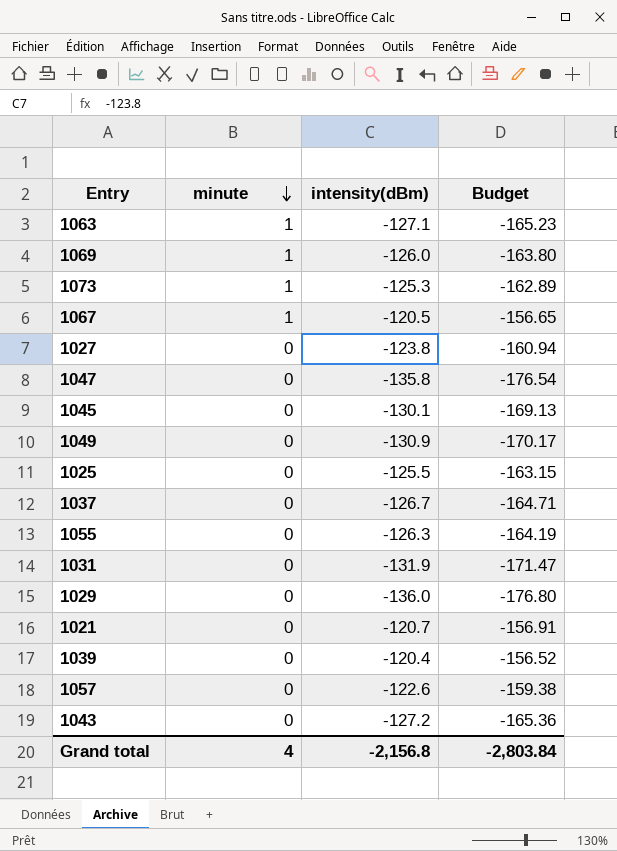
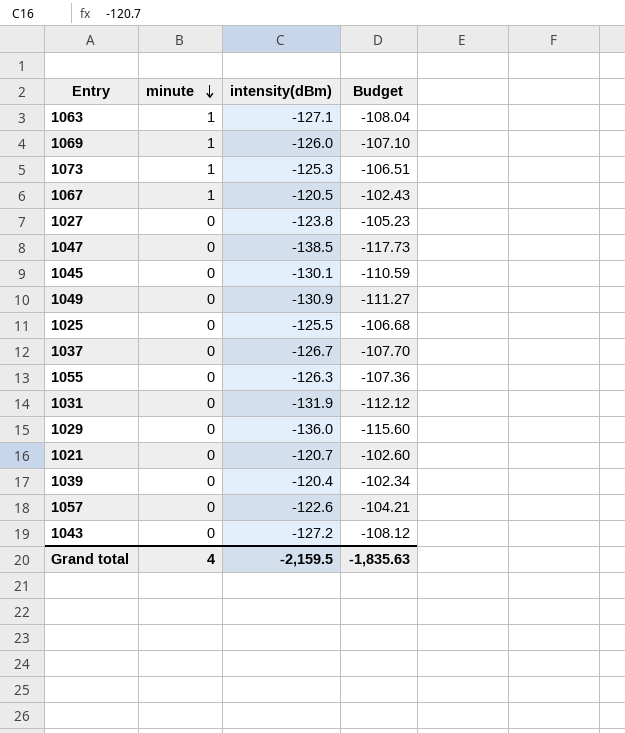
column Budget | formula: [intensity(dBm)] * 1.3 -> [intensity(dBm)] * 0.85
1047 | intensity(dBm): -135.8 -> -138.5
Grand total | intensity(dBm): -2,156.8 -> -2,159.5
Grand total | Budget: -2,803.84 -> -1,835.63

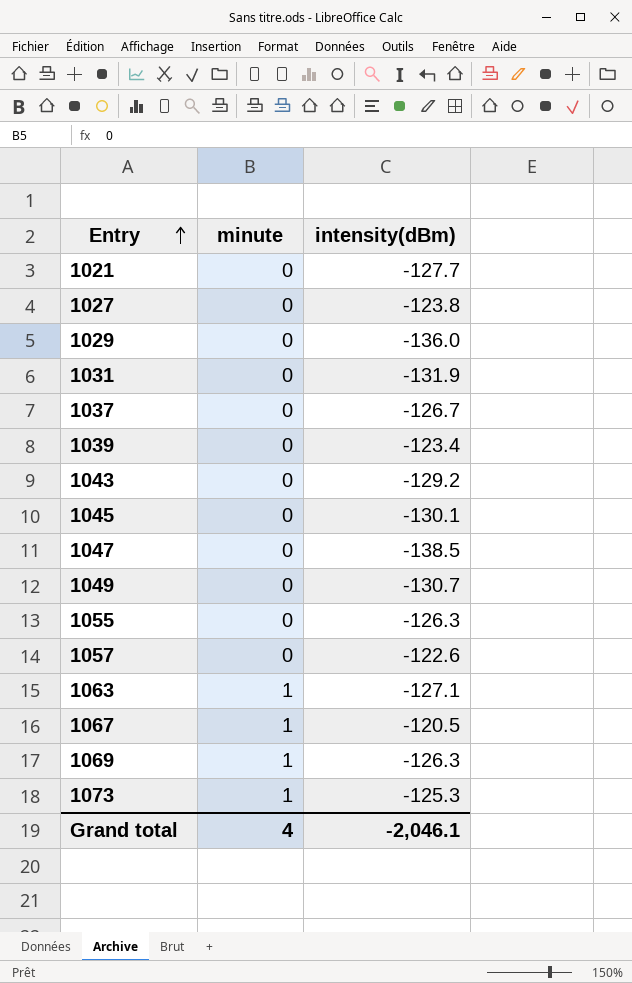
row order: minute descending -> Entry ascending
column Budget | formula: [intensity(dBm)] * 0.85 -> none
row 1025: 0 | -125.5 | -106.68 -> none
1021 | intensity(dBm): -120.7 -> -127.7
1039 | intensity(dBm): -120.4 -> -123.4
1043 | intensity(dBm): -127.2 -> -129.2
1049 | intensity(dBm): -130.9 -> -130.7
1069 | intensity(dBm): -126.0 -> -126.3
Grand total | intensity(dBm): -2,159.5 -> -2,046.1

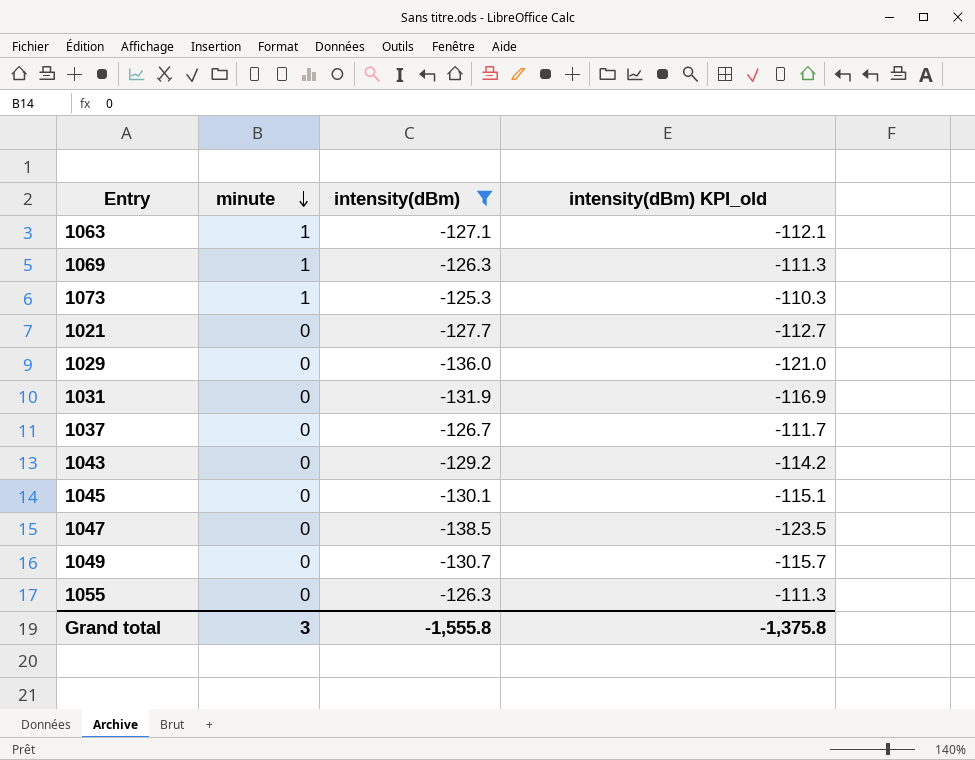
filter: none -> intensity(dBm) <= -125.3
row order: Entry ascending -> minute descending
column intensity(dBm) KPI_old | formula: none -> [intensity(dBm)] + 15
Grand total | minute: 4 -> 3
Grand total | intensity(dBm): -2,046.1 -> -1,555.8

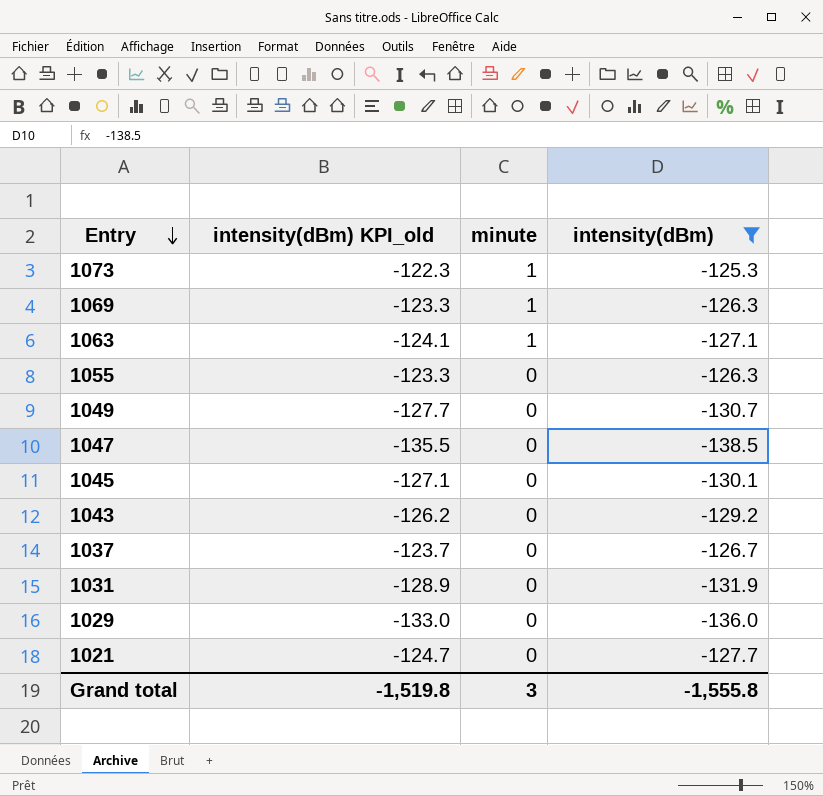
row order: minute descending -> Entry descending
column intensity(dBm) KPI_old | formula: [intensity(dBm)] + 15 -> [intensity(dBm)] + 3
column intensity(dBm) KPI_old | position: 4 -> 2
Grand total | intensity(dBm) KPI_old: -1,375.8 -> -1,519.8

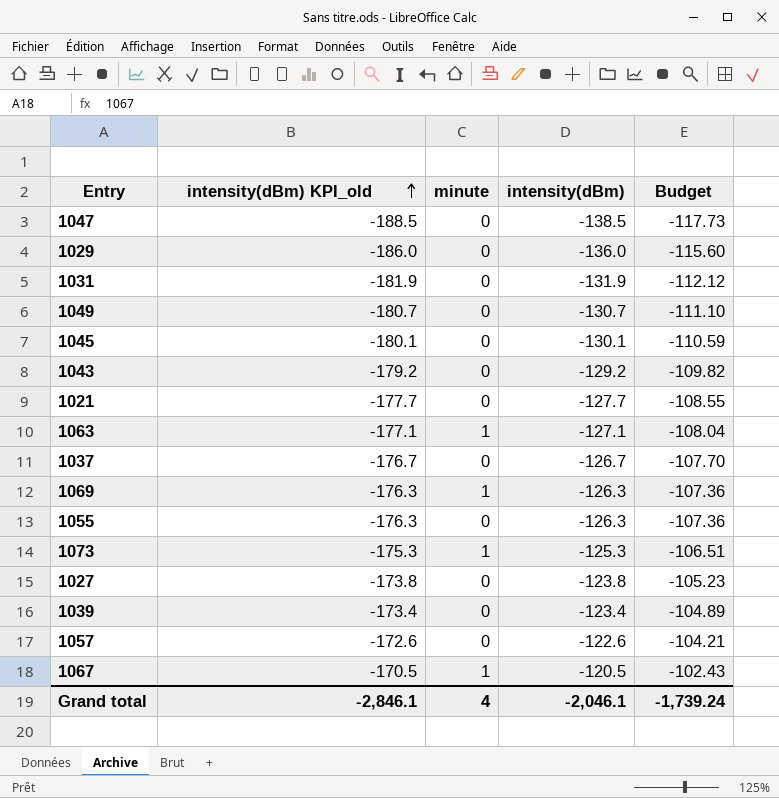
filter: intensity(dBm) <= -125.3 -> none
row order: Entry descending -> intensity(dBm) KPI_old ascending
column intensity(dBm) KPI_old | formula: [intensity(dBm)] + 3 -> [intensity(dBm)] - 50
column Budget | formula: none -> [intensity(dBm)] * 0.85
Grand total | intensity(dBm) KPI_old: -1,519.8 -> -2,846.1
Grand total | minute: 3 -> 4
Grand total | intensity(dBm): -1,555.8 -> -2,046.1

